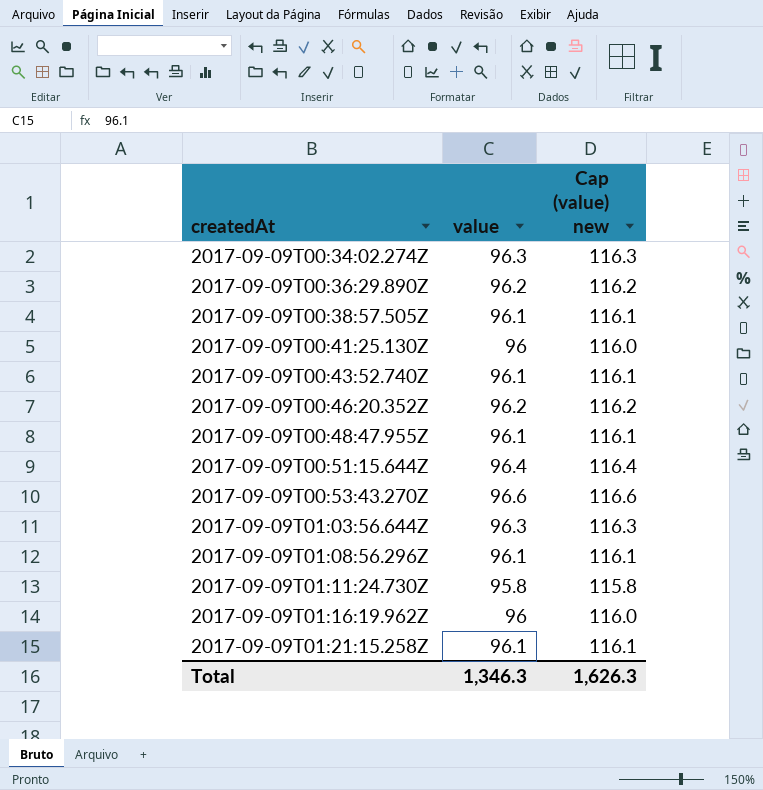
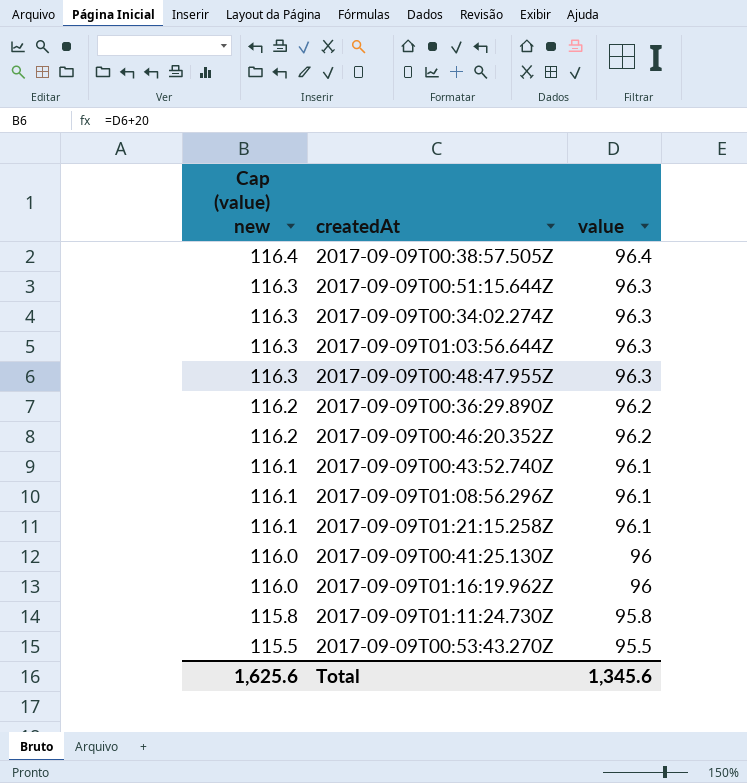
row order: createdAt ascending -> Cap (value) new descending
column Cap (value) new | position: 3 -> 1
2017-09-09T00:38:57.505Z | Cap (value) new: 116.1 -> 116.4
2017-09-09T00:38:57.505Z | value: 96.1 -> 96.4
2017-09-09T00:51:15.644Z | Cap (value) new: 116.4 -> 116.3
2017-09-09T00:51:15.644Z | value: 96.4 -> 96.3
2017-09-09T00:48:47.955Z | Cap (value) new: 116.1 -> 116.3
2017-09-09T00:48:47.955Z | value: 96.1 -> 96.3
2017-09-09T00:53:43.270Z | Cap (value) new: 116.6 -> 115.5
2017-09-09T00:53:43.270Z | value: 96.6 -> 95.5
Total | Cap (value) new: 1,626.3 -> 1,625.6
Total | value: 1,346.3 -> 1,345.6

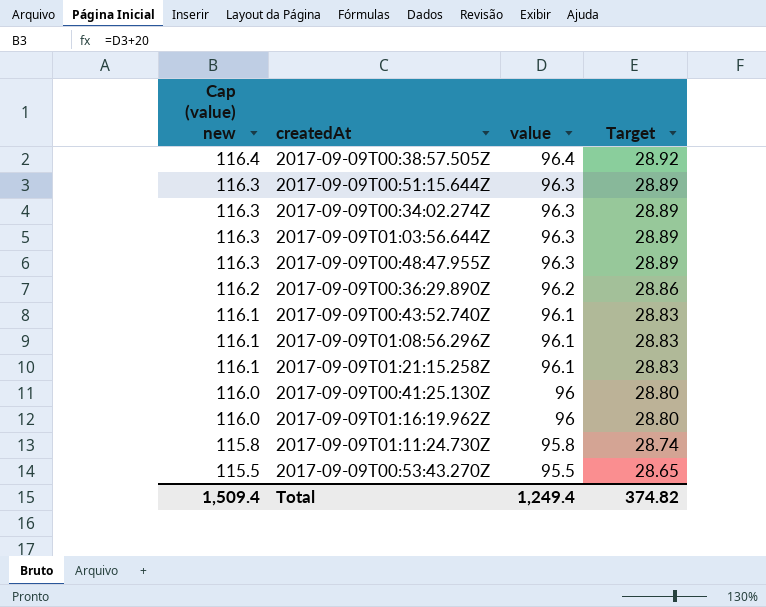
column Target | formula: none -> [value] * 0.3
row 2017-09-09T00:46:20.352Z: 116.2 | 96.2 -> none
Total | Cap (value) new: 1,625.6 -> 1,509.4
Total | value: 1,345.6 -> 1,249.4

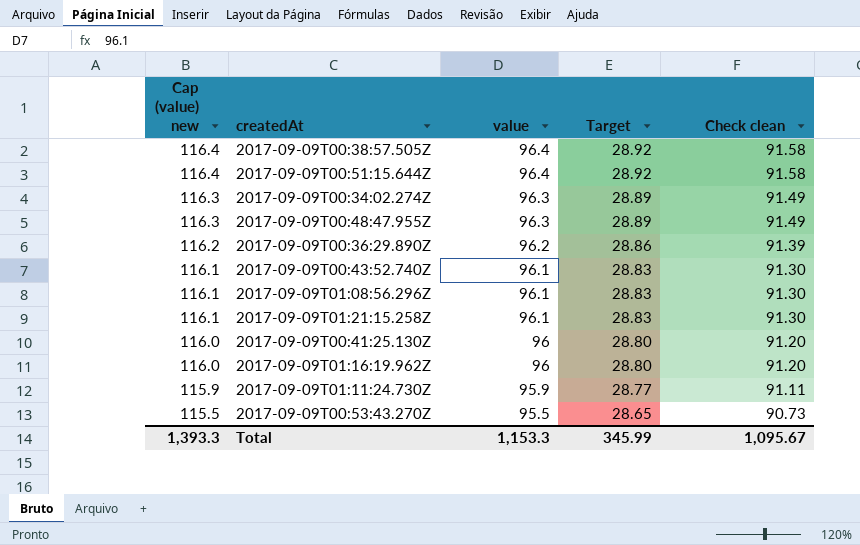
column Check clean | formula: none -> [value] * 0.95
row 2017-09-09T01:03:56.644Z: 116.3 | 96.3 | 28.89 -> none
2017-09-09T00:51:15.644Z | Cap (value) new: 116.3 -> 116.4
2017-09-09T00:51:15.644Z | value: 96.3 -> 96.4
2017-09-09T00:51:15.644Z | Target: 28.89 -> 28.92
2017-09-09T01:11:24.730Z | Cap (value) new: 115.8 -> 115.9
2017-09-09T01:11:24.730Z | value: 95.8 -> 95.9
2017-09-09T01:11:24.730Z | Target: 28.74 -> 28.77
Total | Cap (value) new: 1,509.4 -> 1,393.3
Total | value: 1,249.4 -> 1,153.3
Total | Target: 374.82 -> 345.99

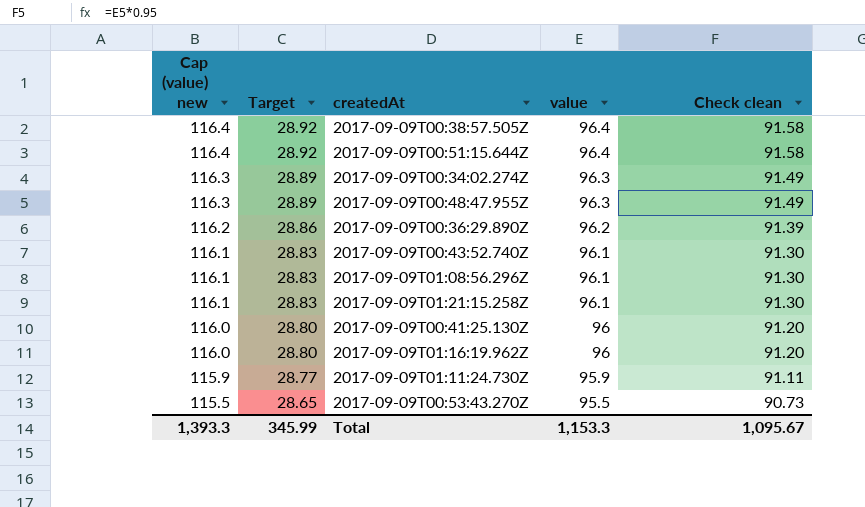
column Target | position: 4 -> 2

